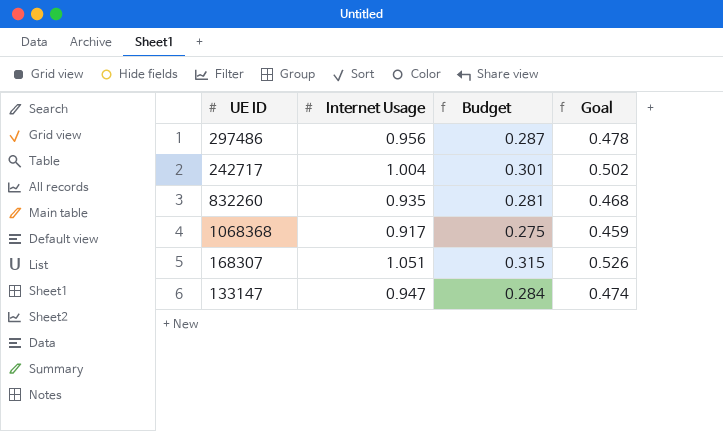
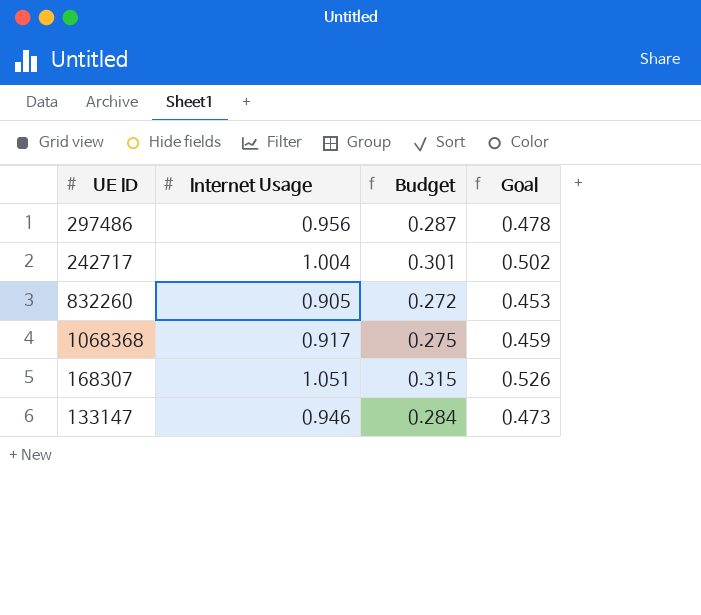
832260 | Internet Usage: 0.935 -> 0.905
832260 | Budget: 0.281 -> 0.272
832260 | Goal: 0.468 -> 0.453
133147 | Internet Usage: 0.947 -> 0.946
133147 | Goal: 0.474 -> 0.473

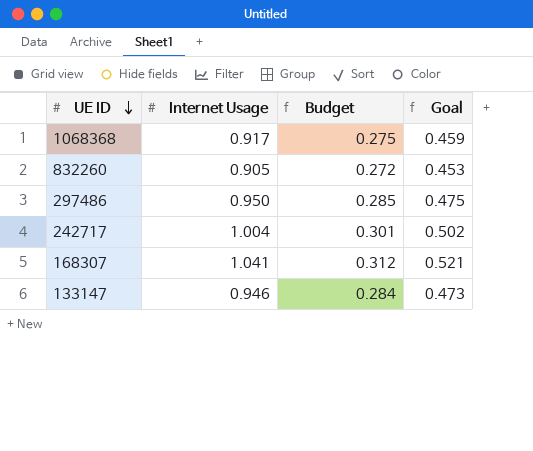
row order: none -> UE ID descending
297486 | Internet Usage: 0.956 -> 0.950
297486 | Budget: 0.287 -> 0.285
297486 | Goal: 0.478 -> 0.475
168307 | Internet Usage: 1.051 -> 1.041
168307 | Budget: 0.315 -> 0.312
168307 | Goal: 0.526 -> 0.521

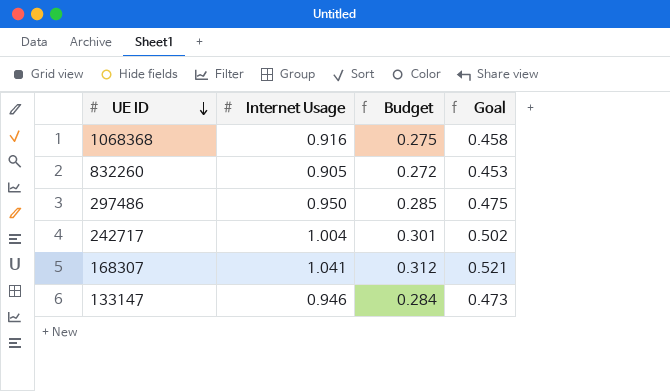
1068368 | Internet Usage: 0.917 -> 0.916
1068368 | Goal: 0.459 -> 0.458

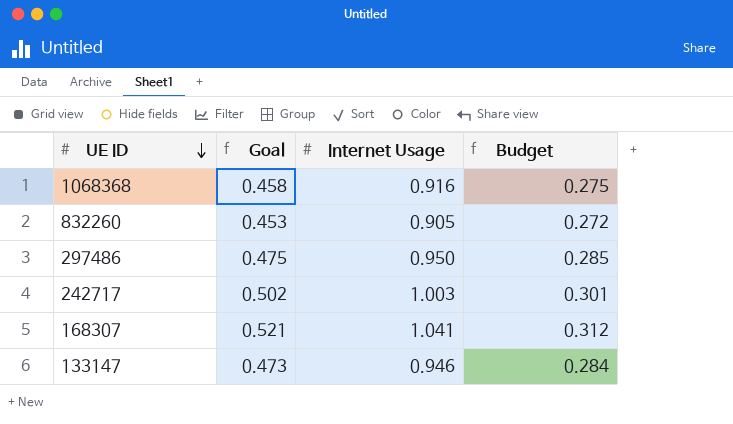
column Goal | position: 4 -> 2
242717 | Internet Usage: 1.004 -> 1.003

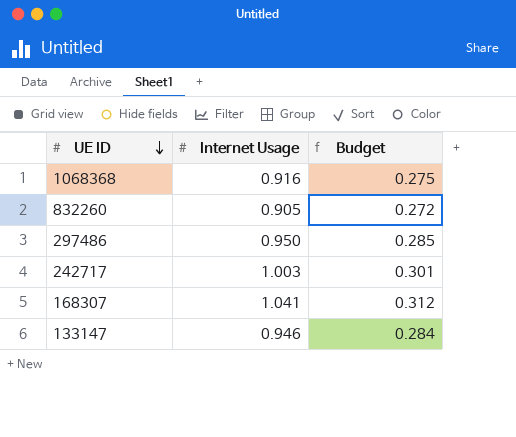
column Goal | formula: [Internet Usage] * 0.5 -> none

